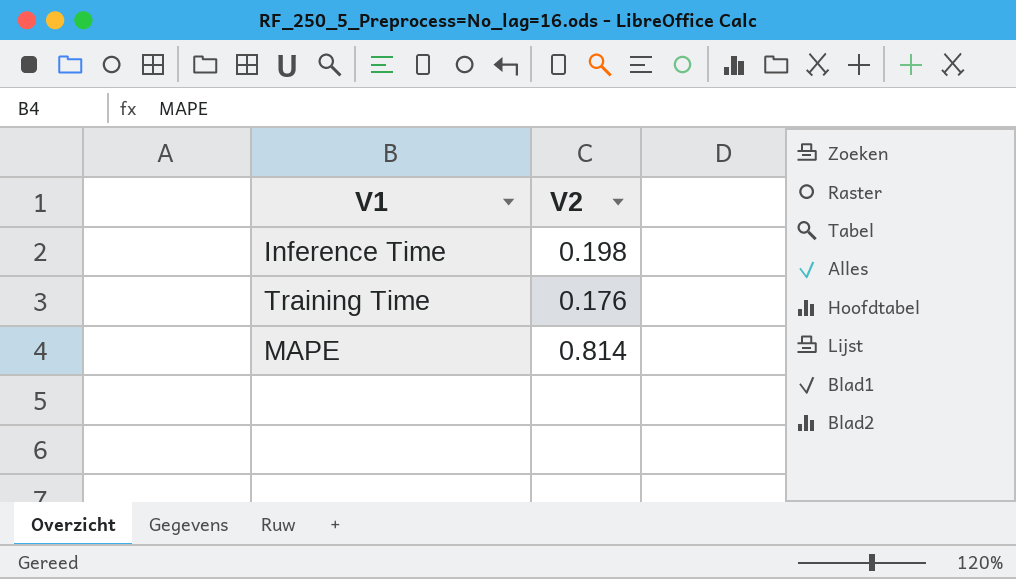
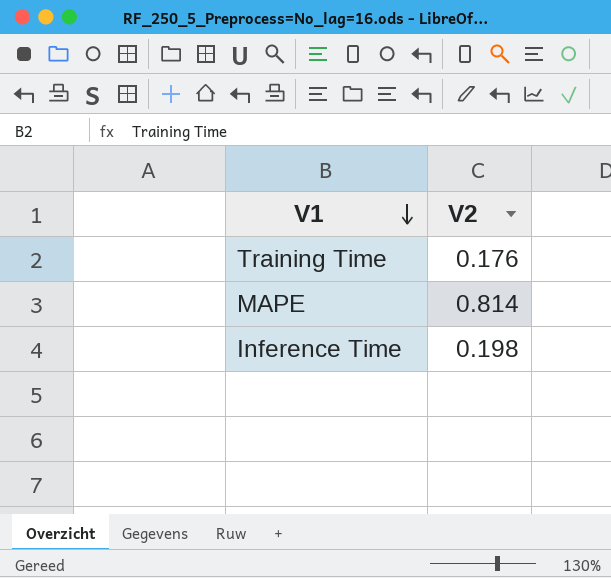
row order: none -> V1 descending

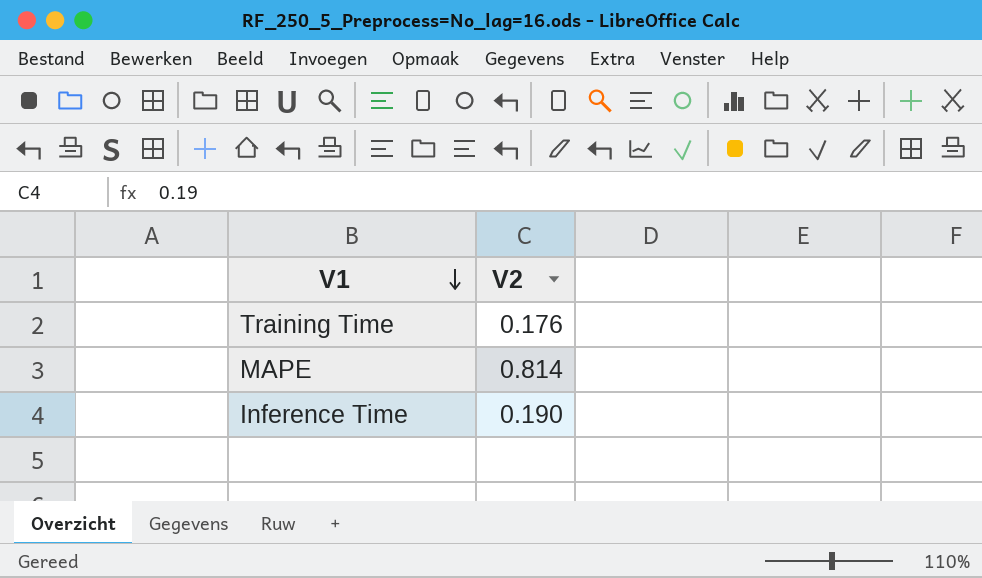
Inference Time | V2: 0.198 -> 0.190

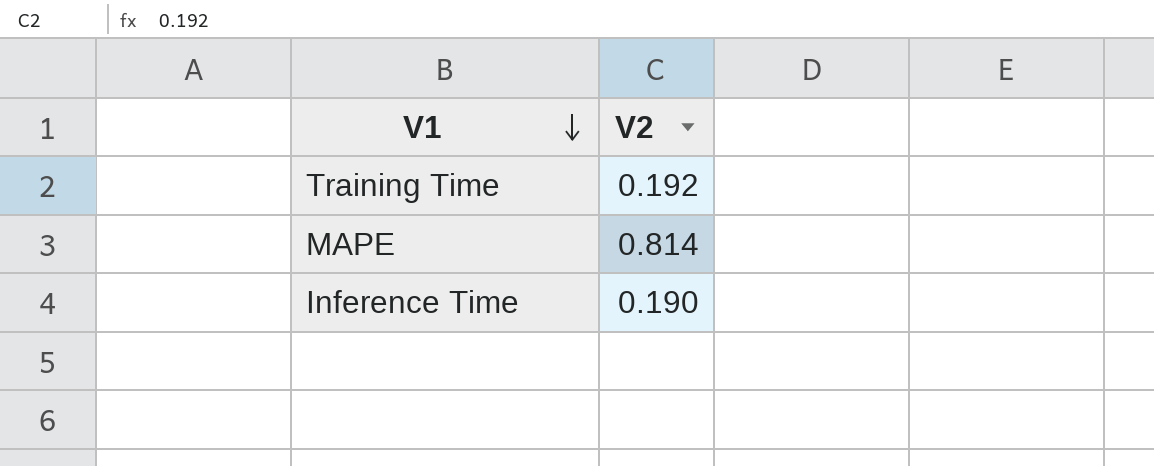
Training Time | V2: 0.176 -> 0.192

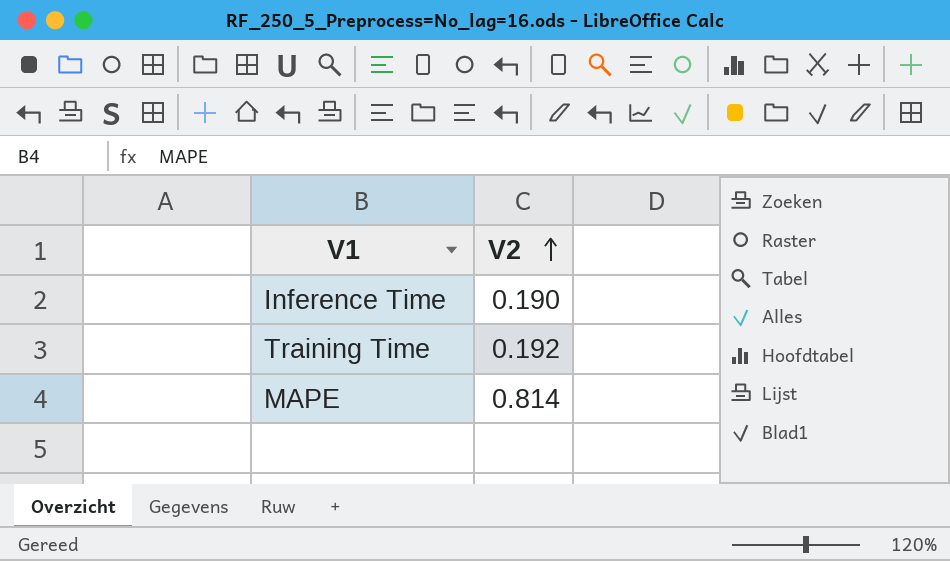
row order: V1 descending -> V2 ascending

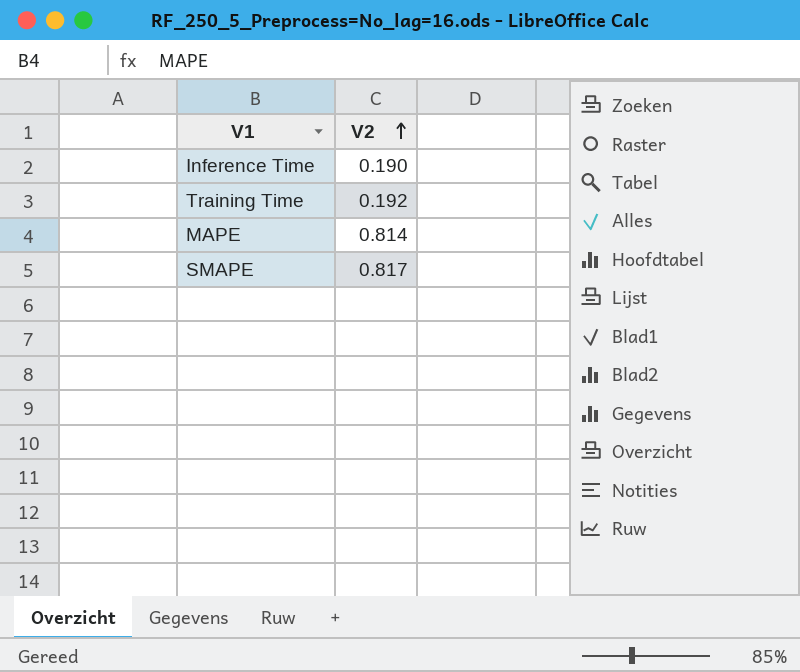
row SMAPE: none -> 0.817

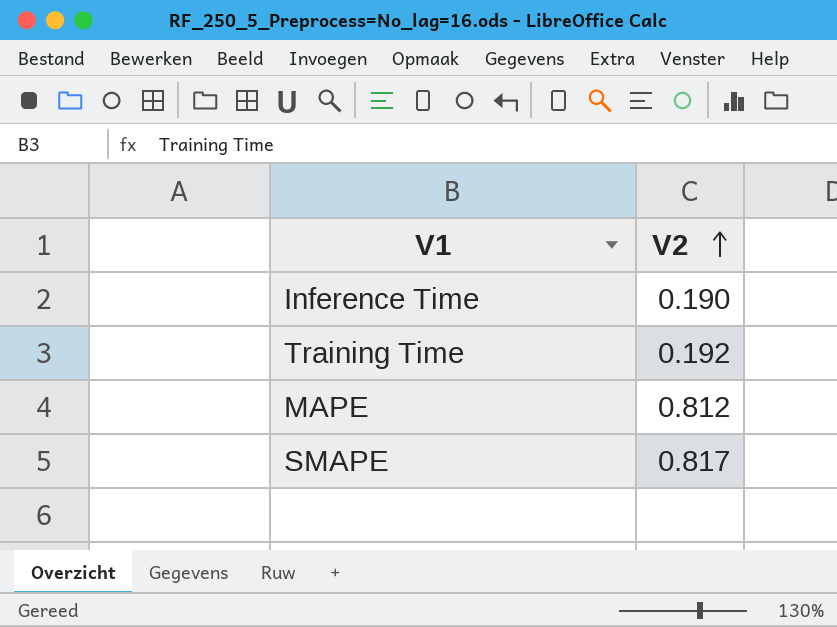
MAPE | V2: 0.814 -> 0.812

